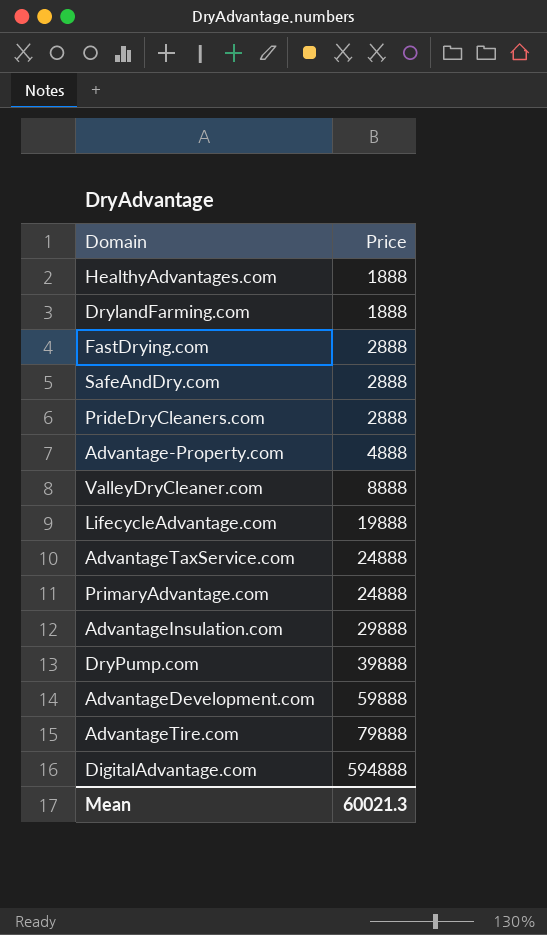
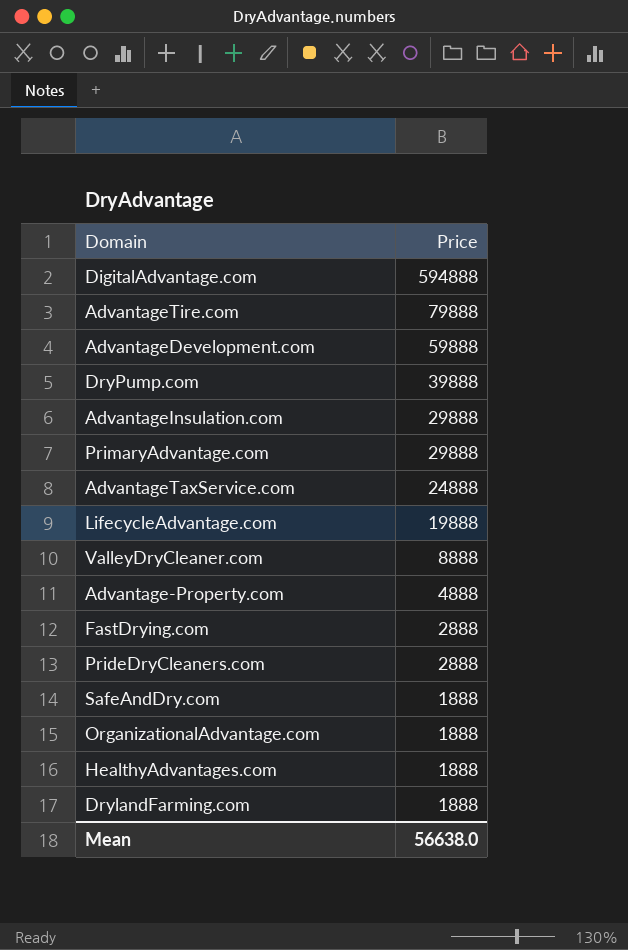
row order: Price ascending -> Price descending
PrimaryAdvantage.com | Price: 24888 -> 29888
SafeAndDry.com | Price: 2888 -> 1888
row OrganizationalAdvantage.com: none -> 1888
Mean | Price: 60021.3 -> 56638.0

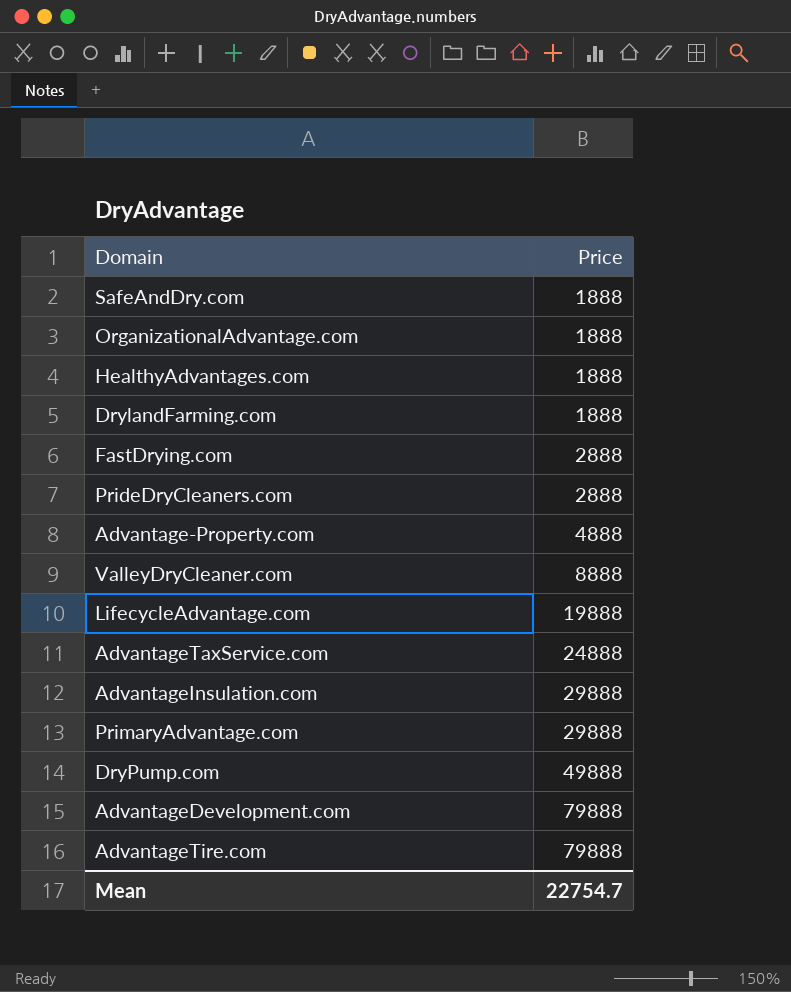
row order: Price descending -> Price ascending
row DigitalAdvantage.com: 594888 -> none
DryPump.com | Price: 39888 -> 49888
AdvantageDevelopment.com | Price: 59888 -> 79888
Mean | Price: 56638.0 -> 22754.7

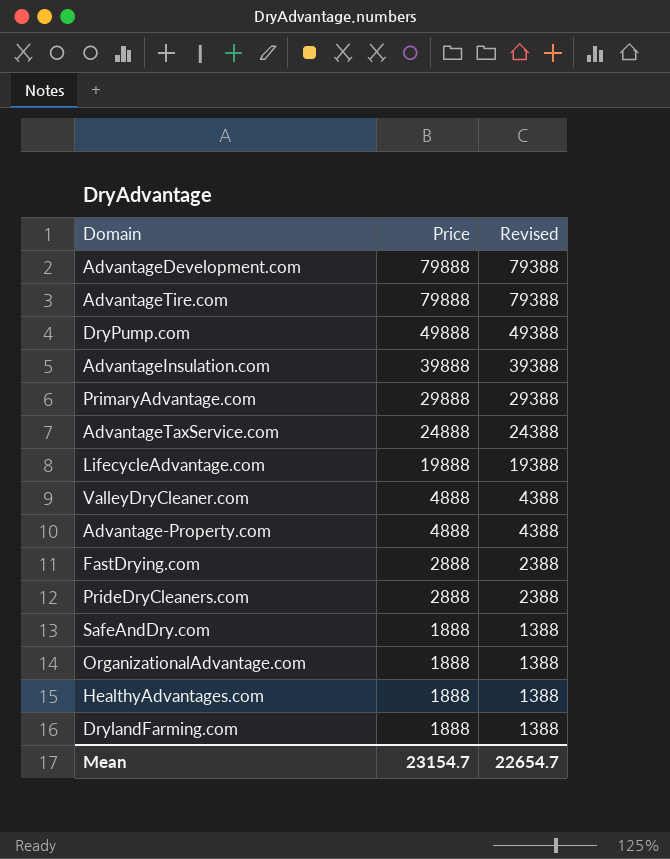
row order: Price ascending -> Price descending
column Revised | formula: none -> [Price] - 500
AdvantageInsulation.com | Price: 29888 -> 39888
ValleyDryCleaner.com | Price: 8888 -> 4888
Mean | Price: 22754.7 -> 23154.7

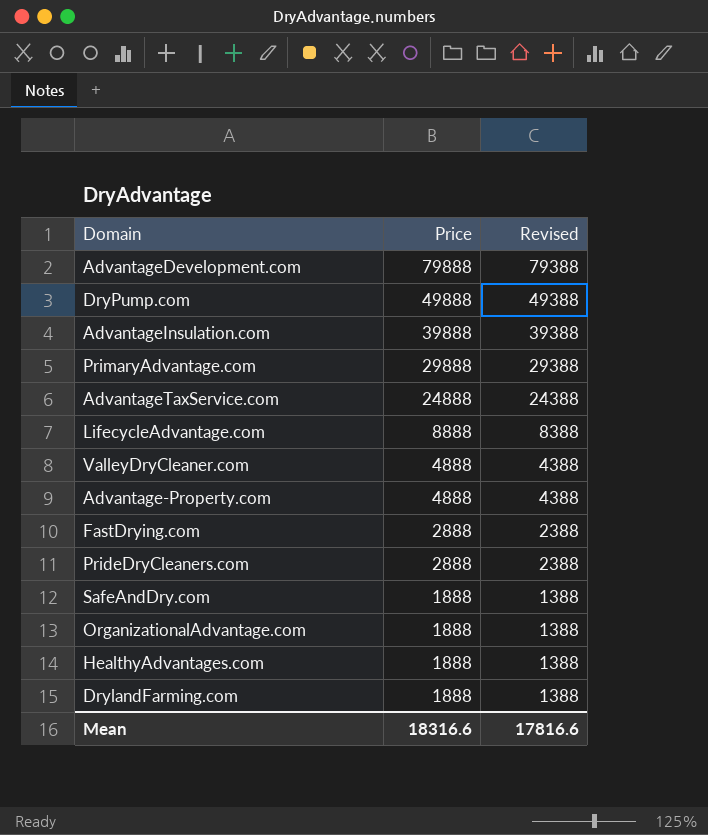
row AdvantageTire.com: 79888 | 79388 -> none
LifecycleAdvantage.com | Price: 19888 -> 8888
LifecycleAdvantage.com | Revised: 19388 -> 8388
Mean | Price: 23154.7 -> 18316.6
Mean | Revised: 22654.7 -> 17816.6

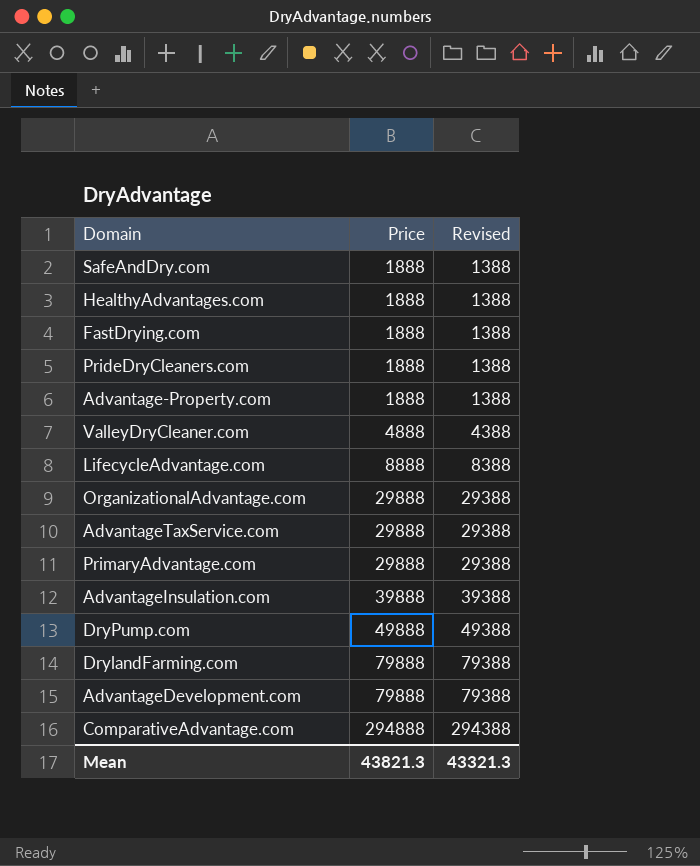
row order: Price descending -> Price ascending
FastDrying.com | Price: 2888 -> 1888
FastDrying.com | Revised: 2388 -> 1388
PrideDryCleaners.com | Price: 2888 -> 1888
PrideDryCleaners.com | Revised: 2388 -> 1388
Advantage-Property.com | Price: 4888 -> 1888
Advantage-Property.com | Revised: 4388 -> 1388
OrganizationalAdvantage.com | Price: 1888 -> 29888
OrganizationalAdvantage.com | Revised: 1388 -> 29388
AdvantageTaxService.com | Price: 24888 -> 29888
AdvantageTaxService.com | Revised: 24388 -> 29388
DrylandFarming.com | Price: 1888 -> 79888
DrylandFarming.com | Revised: 1388 -> 79388
row ComparativeAdvantage.com: none -> 294888 | 294388
Mean | Price: 18316.6 -> 43821.3
Mean | Revised: 17816.6 -> 43321.3

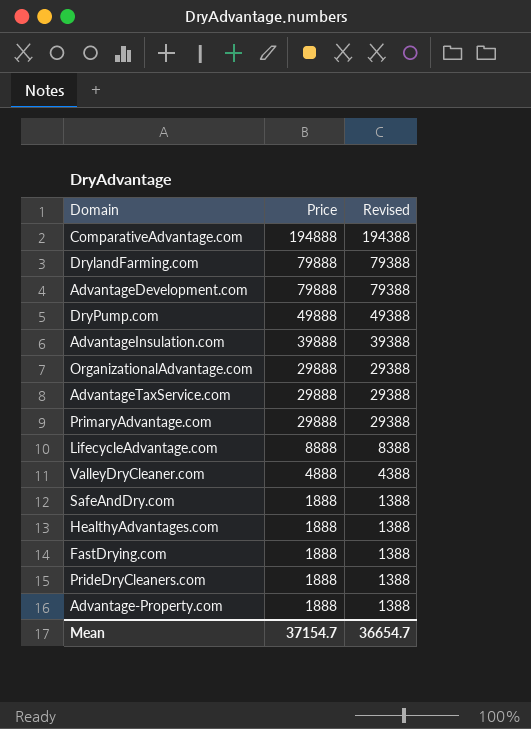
row order: Price ascending -> Price descending
ComparativeAdvantage.com | Price: 294888 -> 194888
ComparativeAdvantage.com | Revised: 294388 -> 194388
Mean | Price: 43821.3 -> 37154.7
Mean | Revised: 43321.3 -> 36654.7

